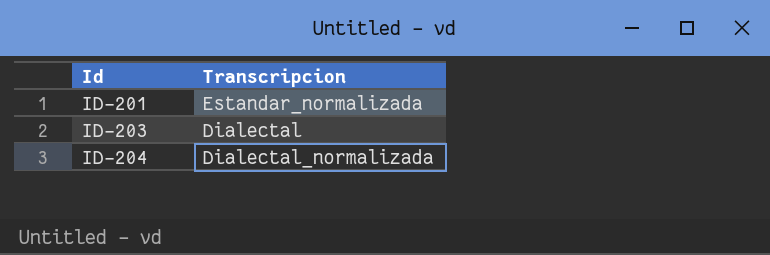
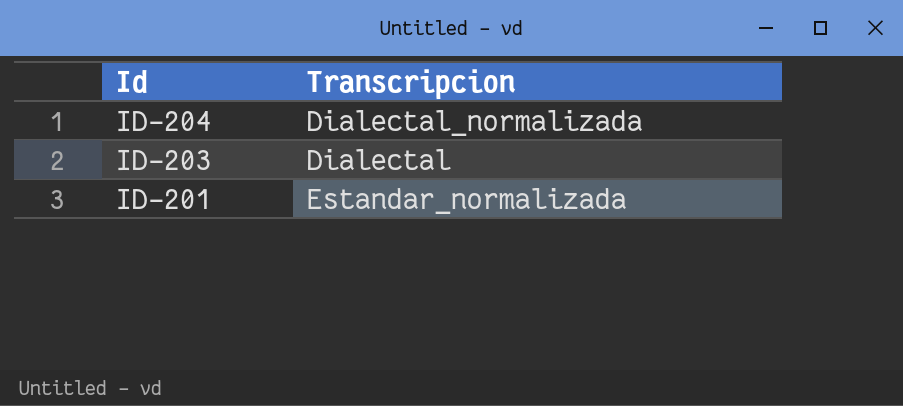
row order: Id ascending -> Id descending

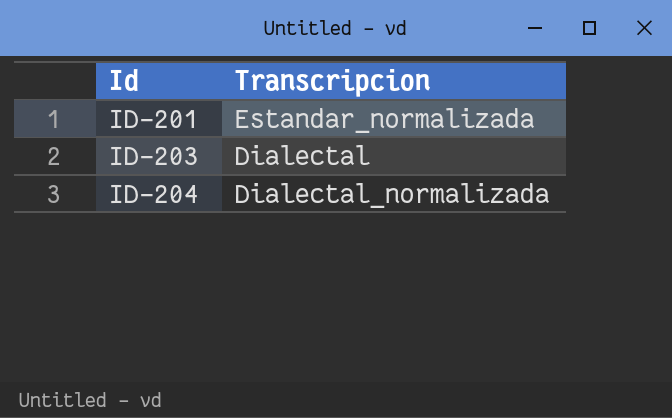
row order: Id descending -> Id ascending

